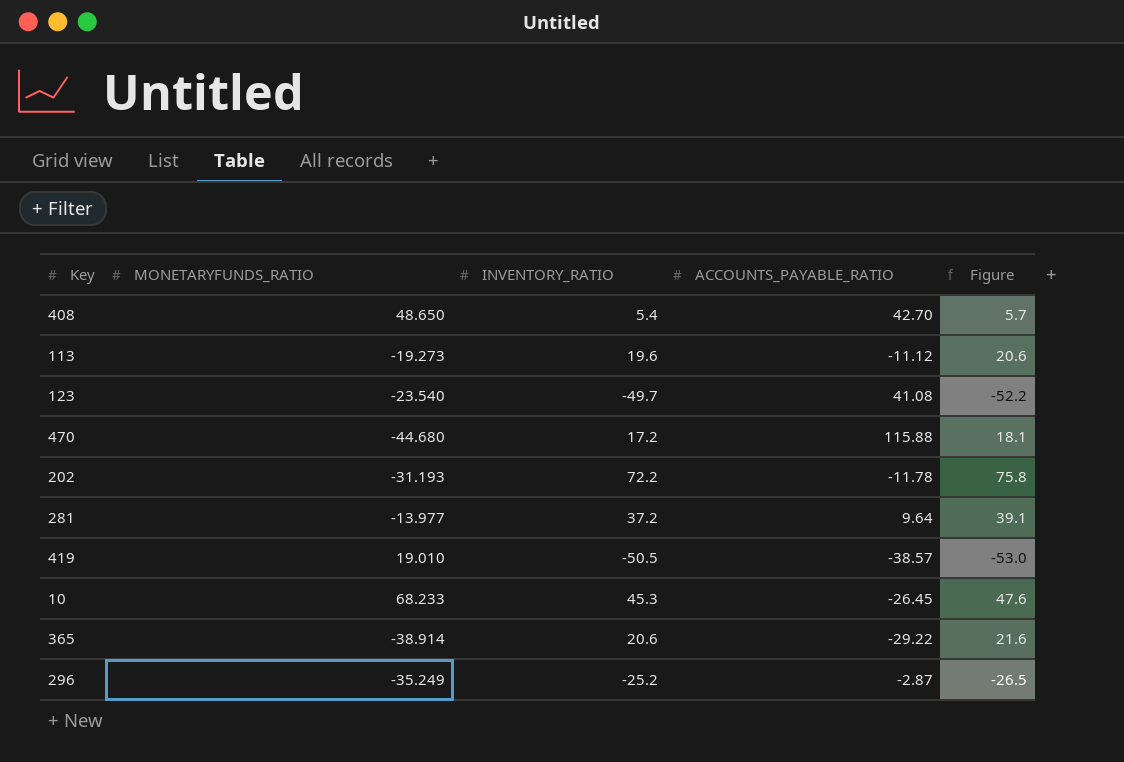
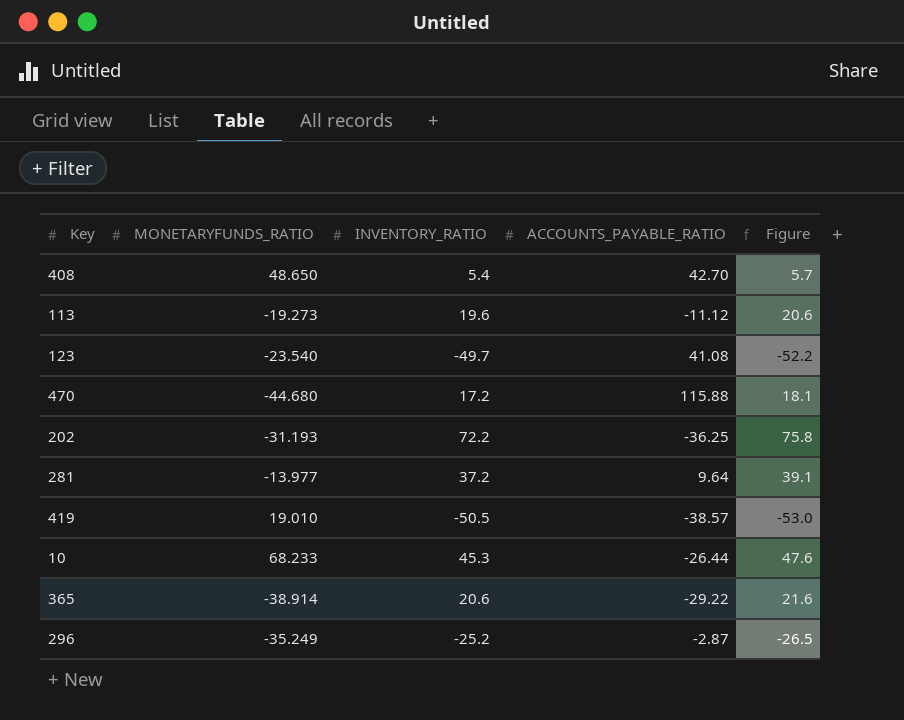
202 | ACCOUNTS_PAYABLE_RATIO: -11.78 -> -36.25
10 | ACCOUNTS_PAYABLE_RATIO: -26.45 -> -26.44

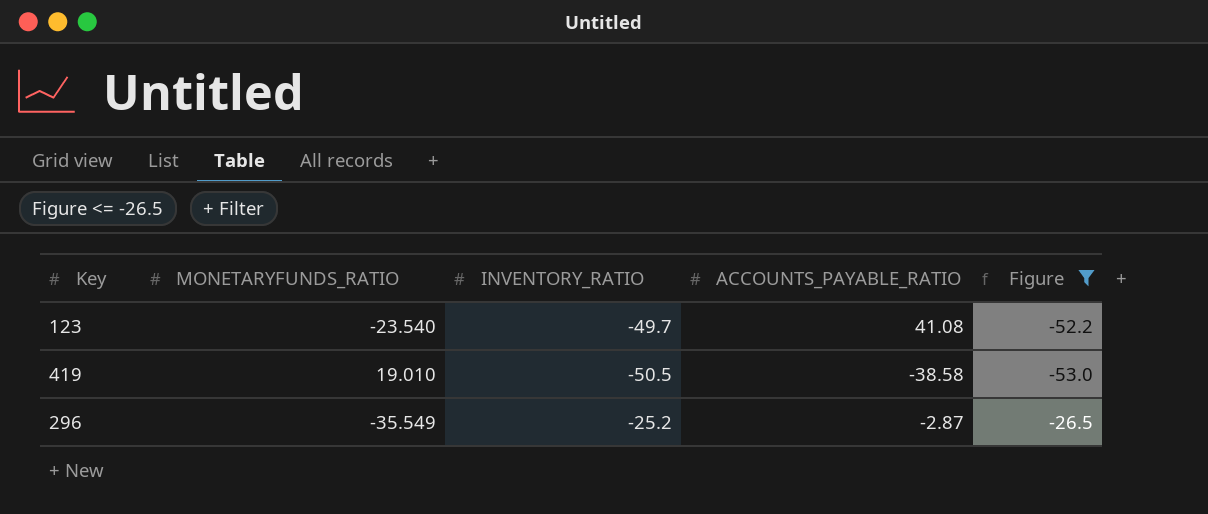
filter: none -> Figure <= -26.5
419 | ACCOUNTS_PAYABLE_RATIO: -38.57 -> -38.58
296 | MONETARYFUNDS_RATIO: -35.249 -> -35.549

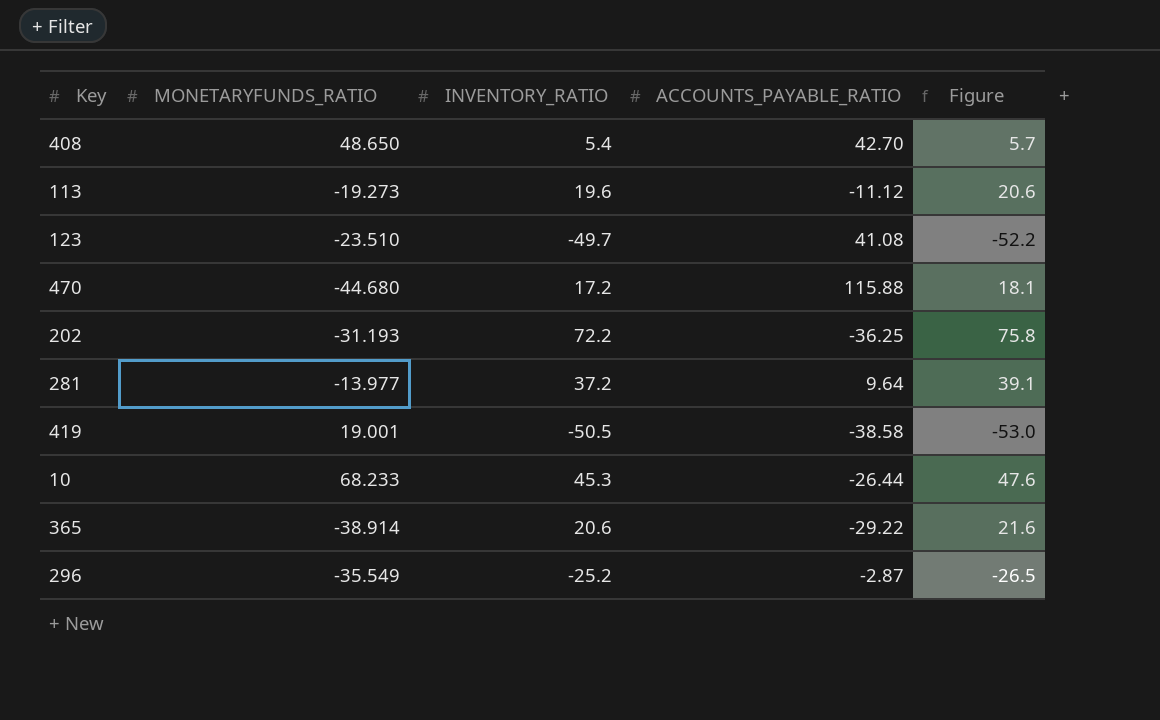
filter: Figure <= -26.5 -> none
123 | MONETARYFUNDS_RATIO: -23.540 -> -23.510
419 | MONETARYFUNDS_RATIO: 19.010 -> 19.001

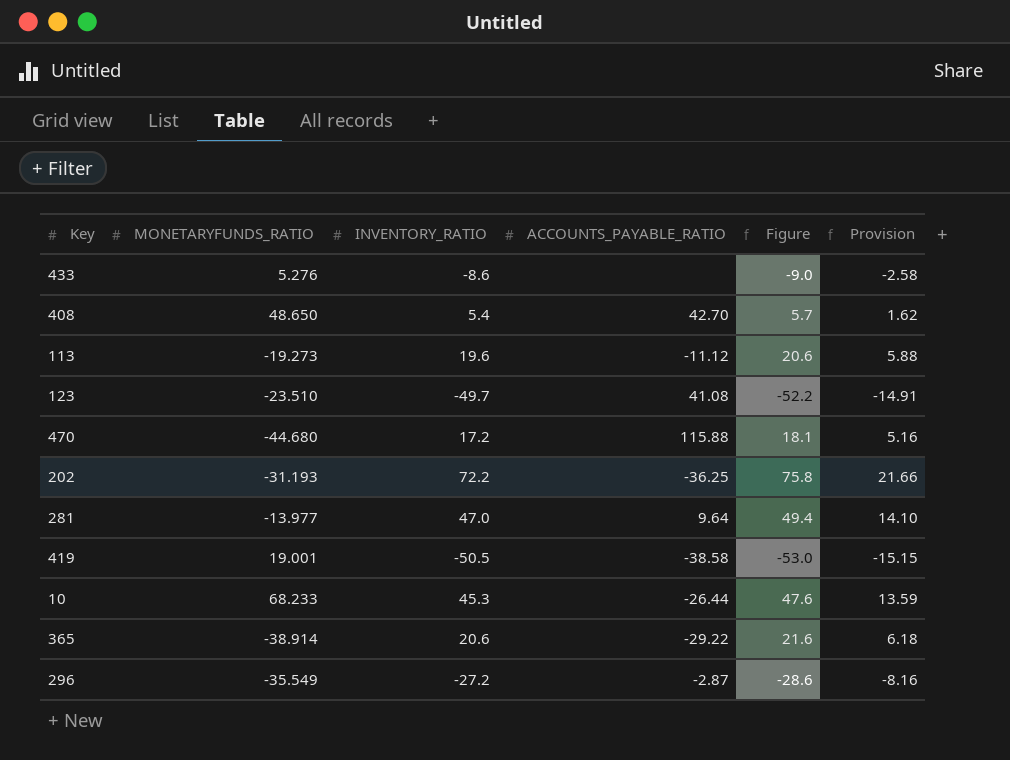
column Provision | formula: none -> [INVENTORY_RATIO] * 0.3
row 433: none -> 5.276 | -8.6 | none | -9.0 | -2.58
281 | INVENTORY_RATIO: 37.2 -> 47.0
281 | Figure: 39.1 -> 49.4
296 | INVENTORY_RATIO: -25.2 -> -27.2
296 | Figure: -26.5 -> -28.6

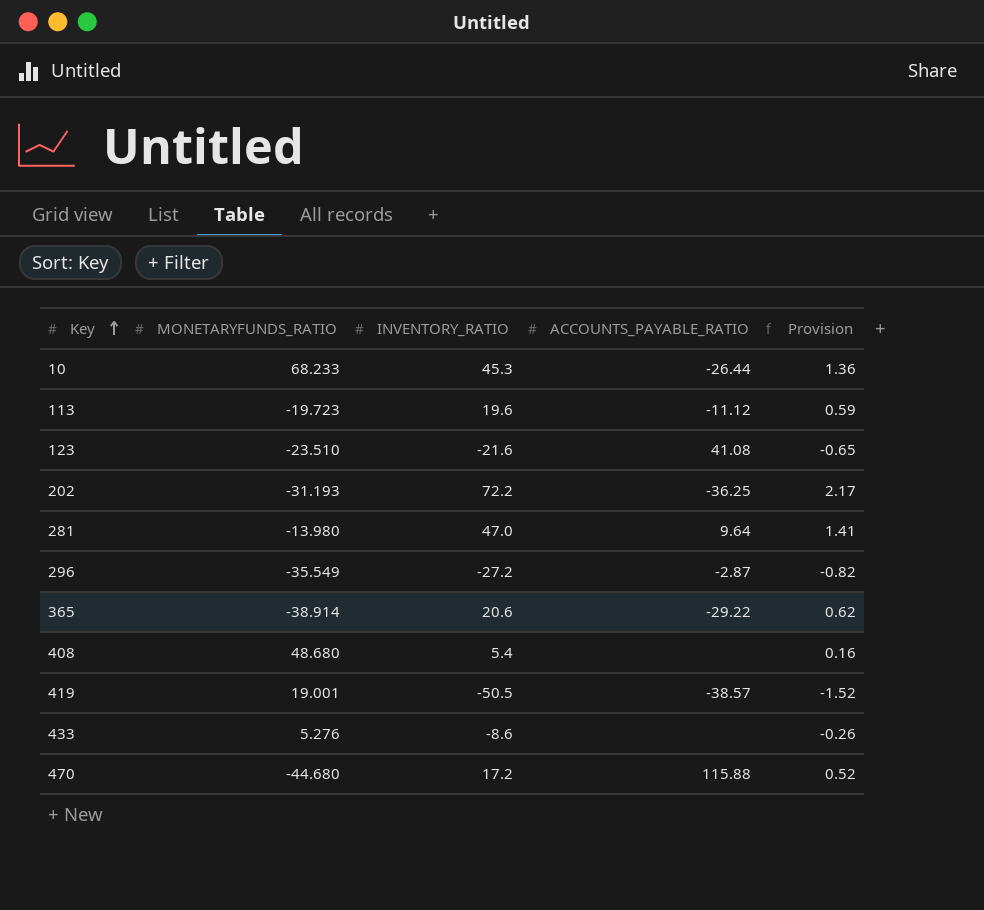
row order: none -> Key ascending
column Figure | formula: [INVENTORY_RATIO] * 1.05 -> none
column Provision | formula: [INVENTORY_RATIO] * 0.3 -> [INVENTORY_RATIO] * 0.03
113 | MONETARYFUNDS_RATIO: -19.273 -> -19.723
123 | INVENTORY_RATIO: -49.7 -> -21.6
281 | MONETARYFUNDS_RATIO: -13.977 -> -13.980
408 | MONETARYFUNDS_RATIO: 48.650 -> 48.680
408 | ACCOUNTS_PAYABLE_RATIO: 42.70 -> none
419 | ACCOUNTS_PAYABLE_RATIO: -38.58 -> -38.57

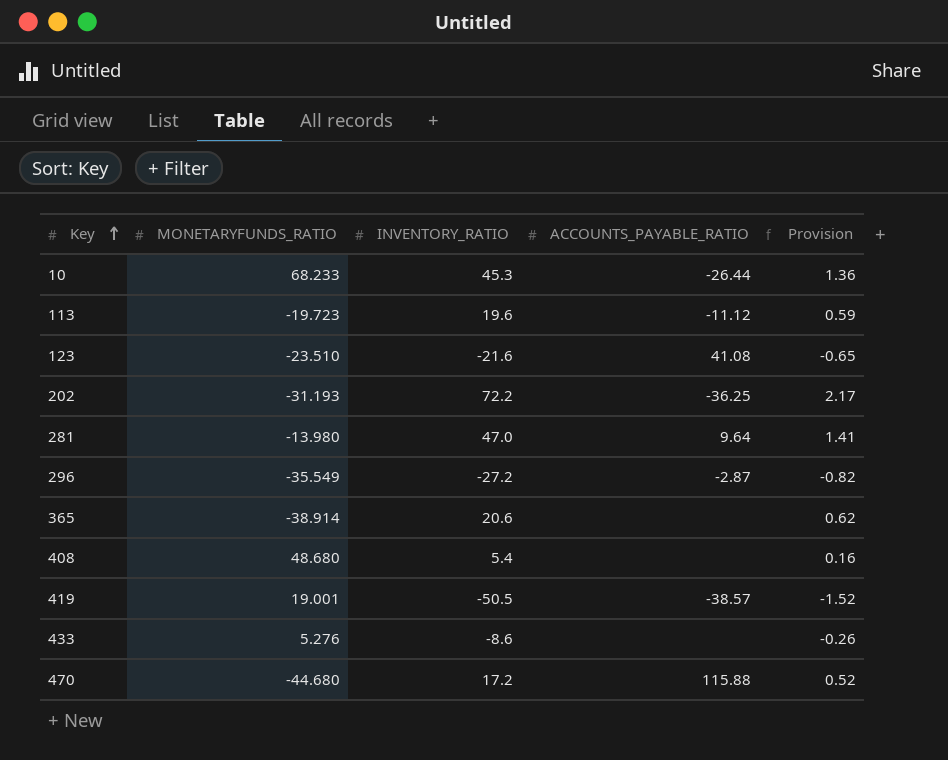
365 | ACCOUNTS_PAYABLE_RATIO: -29.22 -> none

